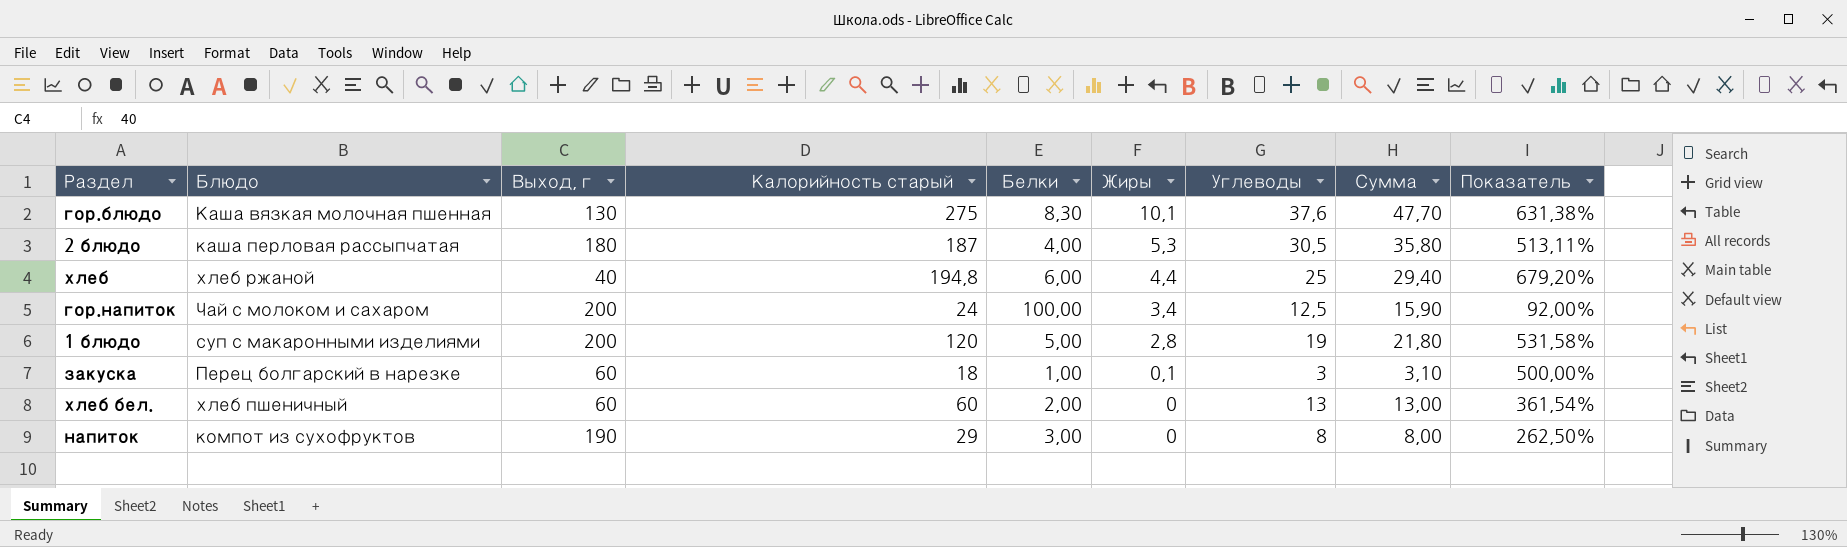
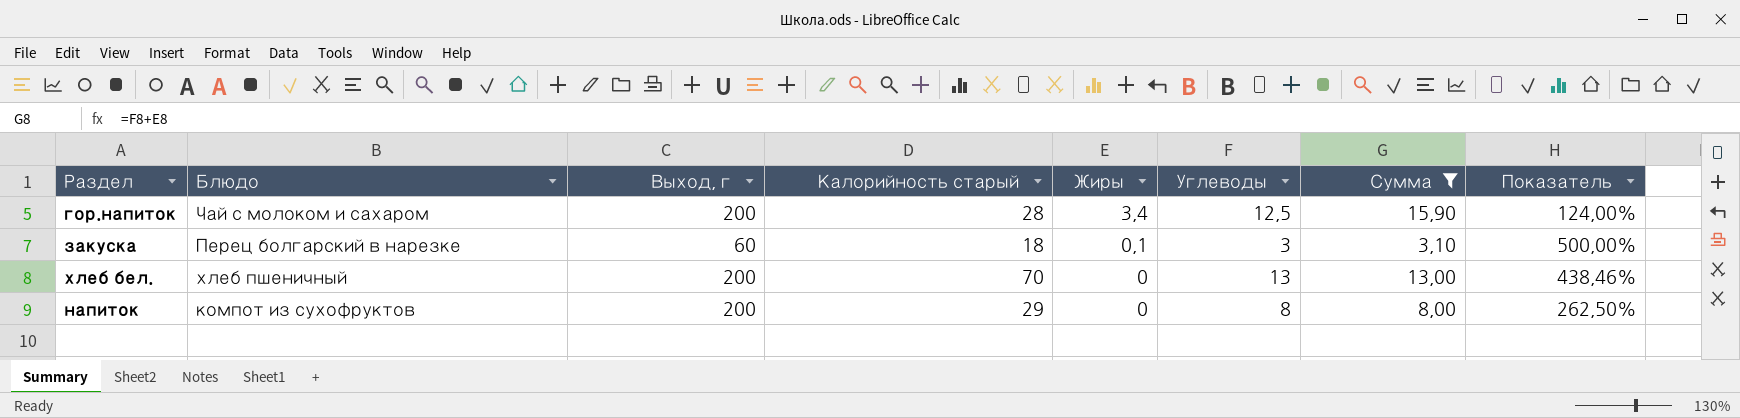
filter: none -> Сумма <= 15,90
column Белки | position: 5 -> none
гор.напиток | Калорийность старый: 24 -> 28
гор.напиток | Показатель: 92,00% -> 124,00%
хлеб бел. | Выход, г: 60 -> 200
хлеб бел. | Калорийность старый: 60 -> 70
хлеб бел. | Показатель: 361,54% -> 438,46%
напиток | Выход, г: 190 -> 200

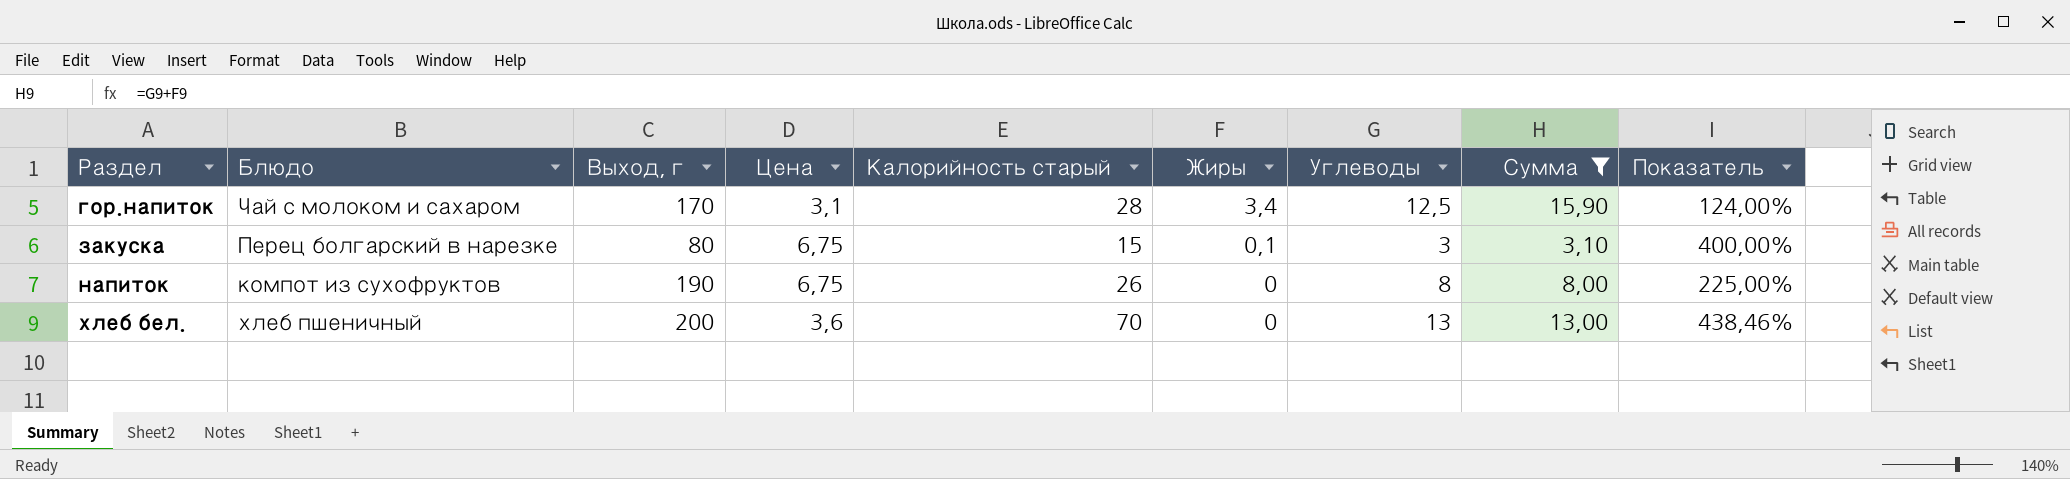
row order: Жиры descending -> Раздел ascending
column Цена | position: none -> 4
гор.напиток | Выход, г: 200 -> 170
закуска | Выход, г: 60 -> 80
закуска | Калорийность старый: 18 -> 15
закуска | Показатель: 500,00% -> 400,00%
напиток | Выход, г: 200 -> 190
напиток | Калорийность старый: 29 -> 26
напиток | Показатель: 262,50% -> 225,00%

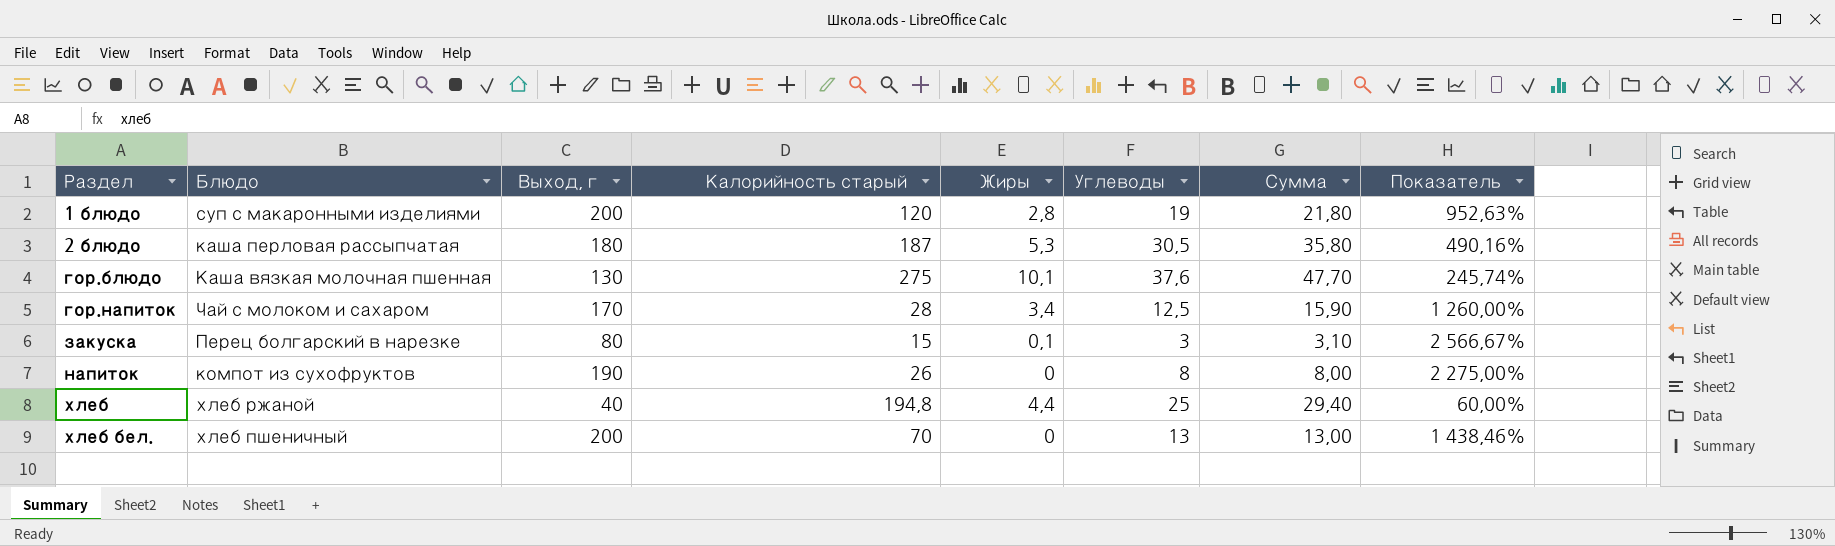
filter: Сумма <= 15,90 -> none
column Цена | position: 4 -> none
column Показатель | formula: ([Калорийность старый] - [Углеводы]) / [Углеводы] -> ([Выход, г] - [Углеводы]) / [Углеводы]

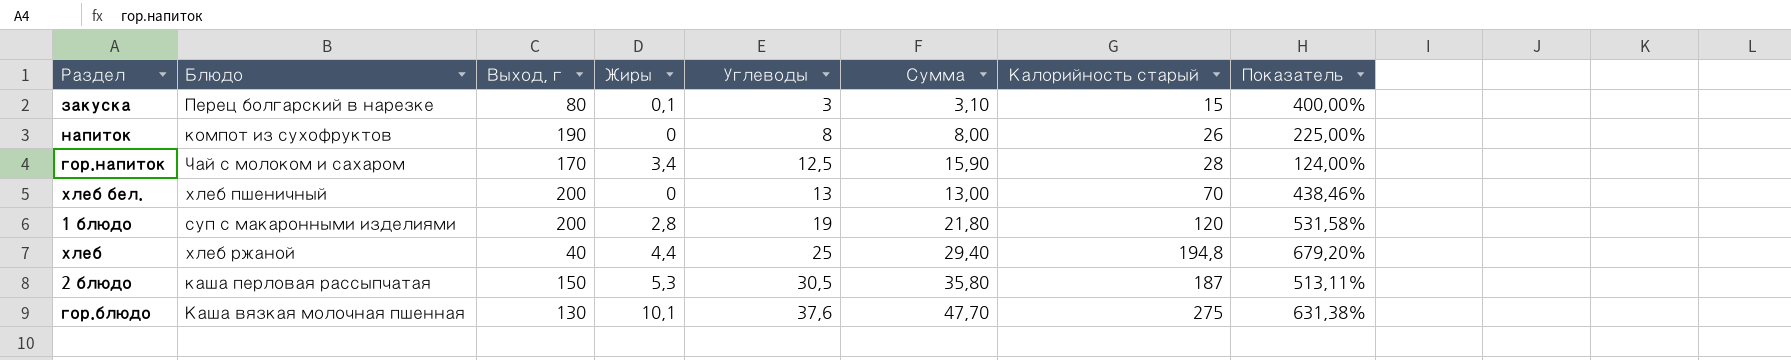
row order: Раздел ascending -> Углеводы ascending
column Калорийность старый | position: 4 -> 7
column Показатель | formula: ([Выход, г] - [Углеводы]) / [Углеводы] -> ([Калорийность старый] - [Углеводы]) / [Углеводы]
2 блюдо | Выход, г: 180 -> 150

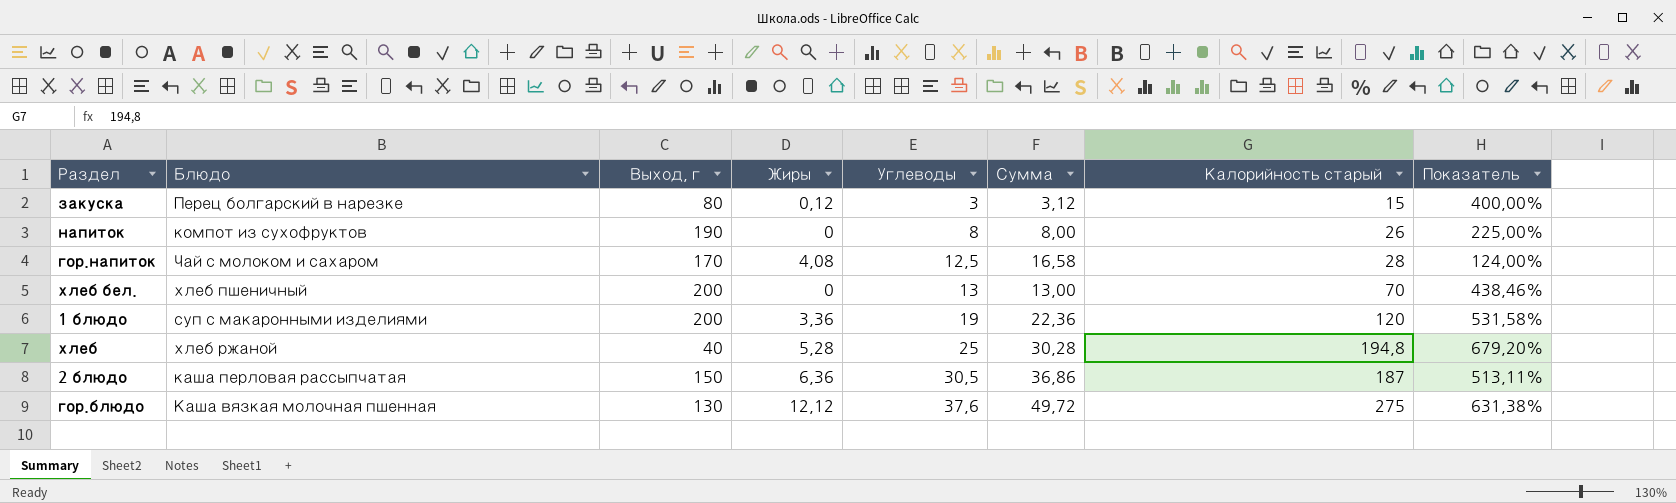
закуска | Жиры: 0,1 -> 0,12
закуска | Сумма: 3,10 -> 3,12
гор.напиток | Жиры: 3,4 -> 4,08
гор.напиток | Сумма: 15,90 -> 16,58
1 блюдо | Жиры: 2,8 -> 3,36
1 блюдо | Сумма: 21,80 -> 22,36
хлеб | Жиры: 4,4 -> 5,28
хлеб | Сумма: 29,40 -> 30,28
2 блюдо | Жиры: 5,3 -> 6,36
2 блюдо | Сумма: 35,80 -> 36,86
гор.блюдо | Жиры: 10,1 -> 12,12
гор.блюдо | Сумма: 47,70 -> 49,72

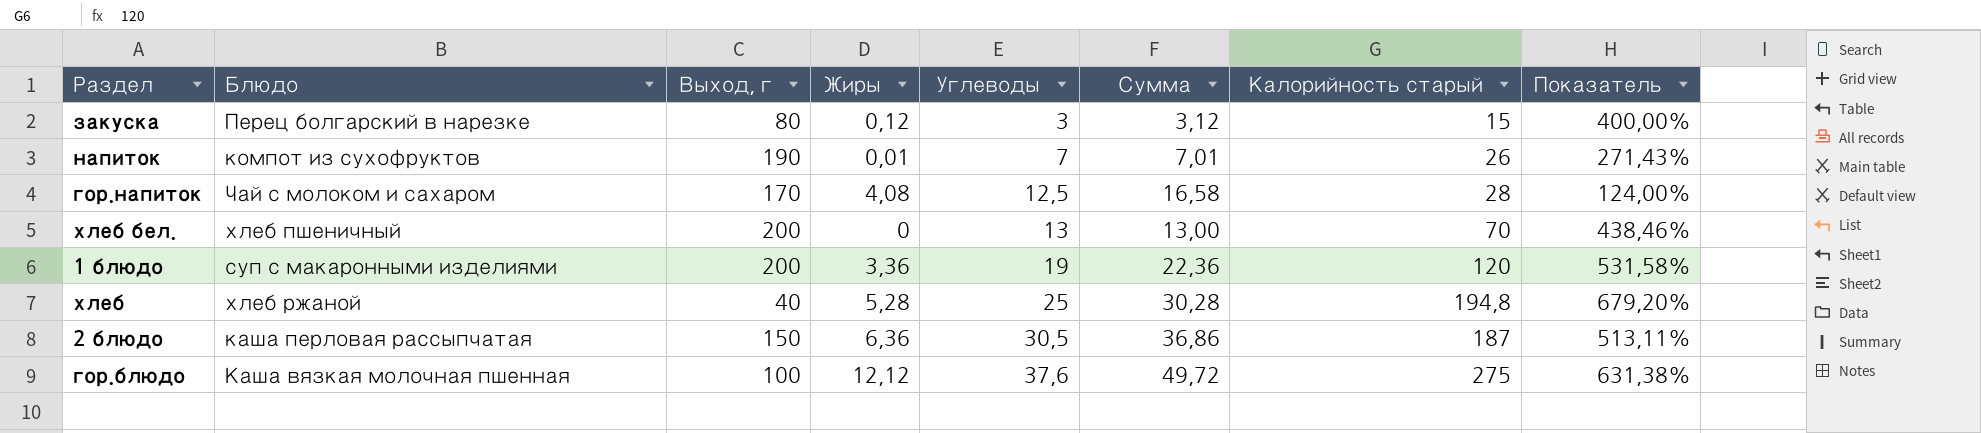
напиток | Жиры: 0 -> 0,01
напиток | Углеводы: 8 -> 7
напиток | Сумма: 8,00 -> 7,01
напиток | Показатель: 225,00% -> 271,43%
гор.блюдо | Выход, г: 130 -> 100

